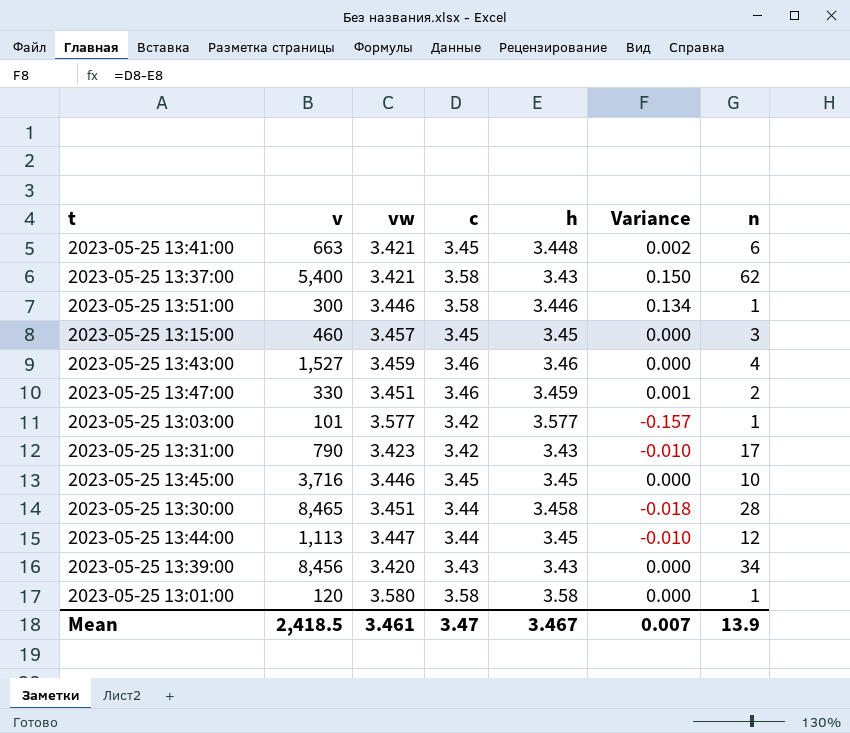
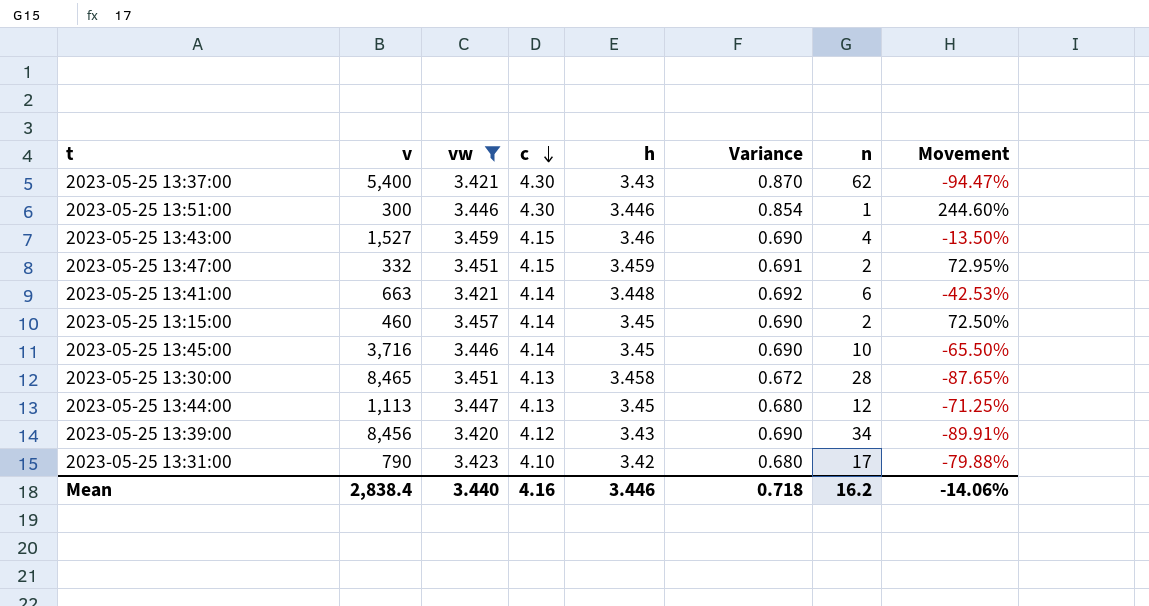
filter: none -> vw <= 3.459
row order: none -> c descending
column Movement | formula: none -> ([h] - [n]) / [n]
2023-05-25 13:37:00 | c: 3.58 -> 4.30
2023-05-25 13:37:00 | Variance: 0.150 -> 0.870
2023-05-25 13:51:00 | c: 3.58 -> 4.30
2023-05-25 13:51:00 | Variance: 0.134 -> 0.854
2023-05-25 13:43:00 | c: 3.46 -> 4.15
2023-05-25 13:43:00 | Variance: 0.000 -> 0.690
2023-05-25 13:47:00 | v: 330 -> 332
2023-05-25 13:47:00 | c: 3.46 -> 4.15
2023-05-25 13:47:00 | Variance: 0.001 -> 0.691
2023-05-25 13:41:00 | c: 3.45 -> 4.14
2023-05-25 13:41:00 | Variance: 0.002 -> 0.692
2023-05-25 13:15:00 | c: 3.45 -> 4.14
2023-05-25 13:15:00 | Variance: 0.000 -> 0.690
2023-05-25 13:15:00 | n: 3 -> 2
2023-05-25 13:45:00 | c: 3.45 -> 4.14
2023-05-25 13:45:00 | Variance: 0.000 -> 0.690
2023-05-25 13:30:00 | c: 3.44 -> 4.13
2023-05-25 13:30:00 | Variance: -0.018 -> 0.672
2023-05-25 13:44:00 | c: 3.44 -> 4.13
2023-05-25 13:44:00 | Variance: -0.010 -> 0.680
2023-05-25 13:39:00 | c: 3.43 -> 4.12
2023-05-25 13:39:00 | Variance: 0.000 -> 0.690
2023-05-25 13:31:00 | c: 3.42 -> 4.10
2023-05-25 13:31:00 | h: 3.43 -> 3.42
2023-05-25 13:31:00 | Variance: -0.010 -> 0.680
Mean | v: 2,418.5 -> 2,838.4
Mean | vw: 3.461 -> 3.440
Mean | c: 3.47 -> 4.16
Mean | h: 3.467 -> 3.446
Mean | Variance: 0.007 -> 0.718
Mean | n: 13.9 -> 16.2

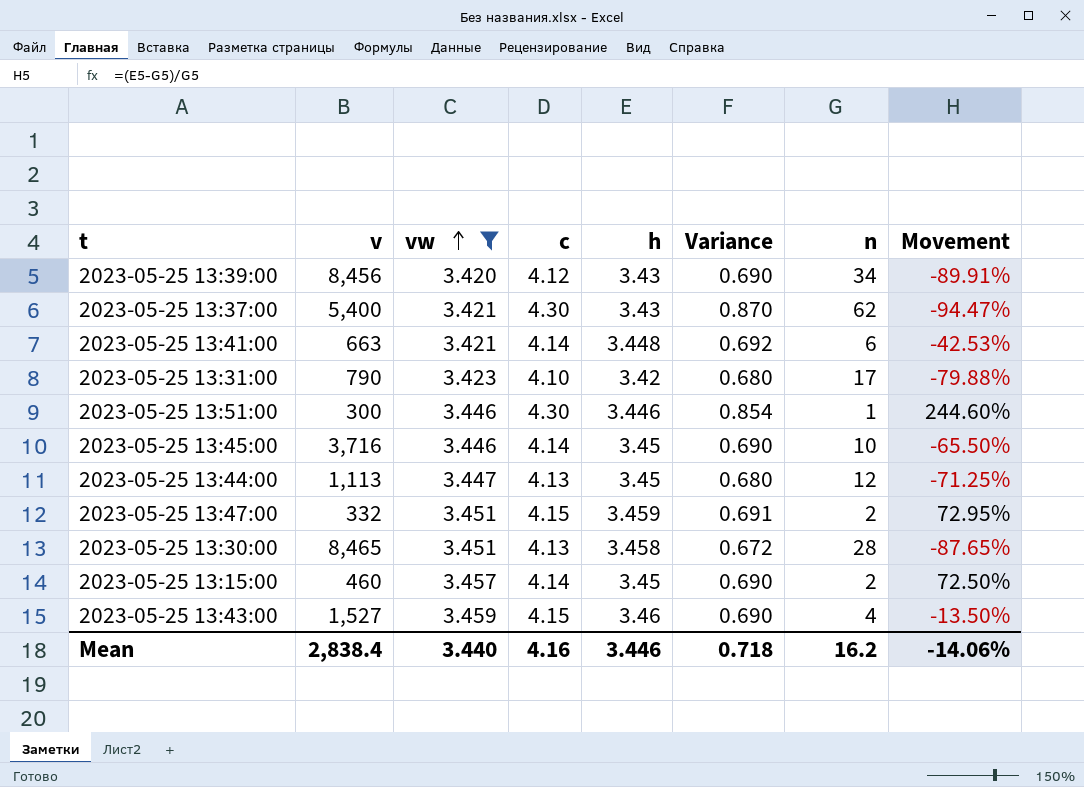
row order: c descending -> vw ascending

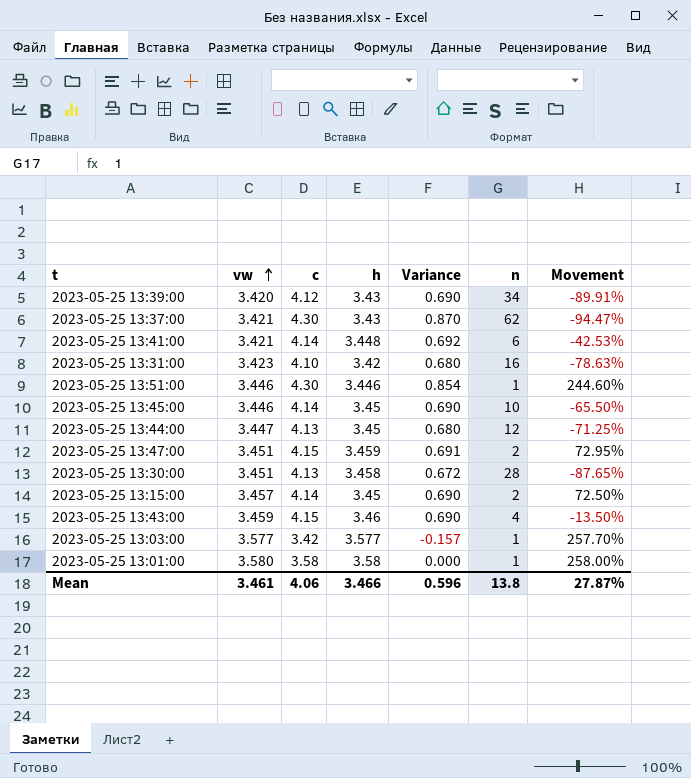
filter: vw <= 3.459 -> none
column v | position: 2 -> none
2023-05-25 13:31:00 | n: 17 -> 16
2023-05-25 13:31:00 | Movement: -79.88% -> -78.63%
Mean | vw: 3.440 -> 3.461
Mean | c: 4.16 -> 4.06
Mean | h: 3.446 -> 3.466
Mean | Variance: 0.718 -> 0.596
Mean | n: 16.2 -> 13.8
Mean | Movement: -14.06% -> 27.87%

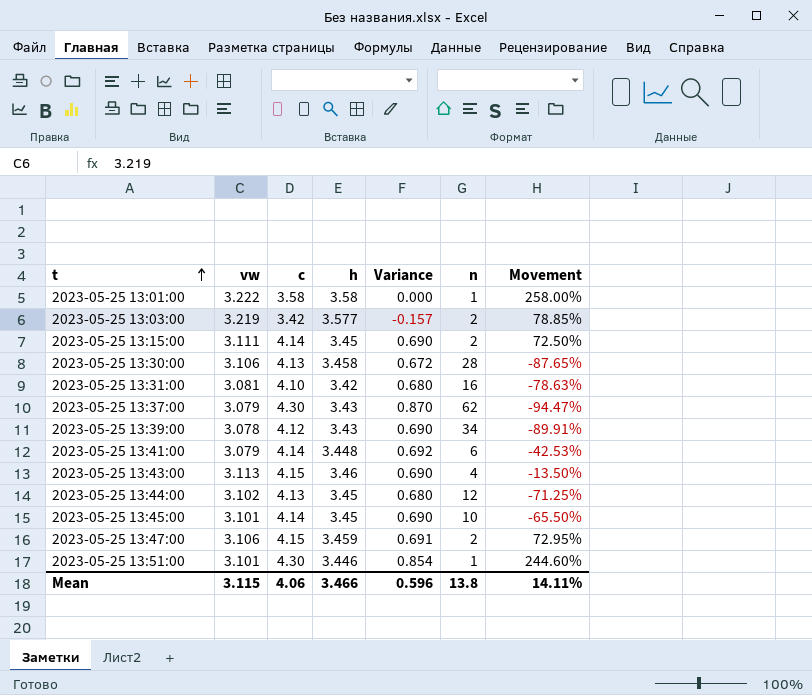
row order: vw ascending -> t ascending
2023-05-25 13:01:00 | vw: 3.580 -> 3.222
2023-05-25 13:03:00 | vw: 3.577 -> 3.219
2023-05-25 13:03:00 | n: 1 -> 2
2023-05-25 13:03:00 | Movement: 257.70% -> 78.85%
2023-05-25 13:15:00 | vw: 3.457 -> 3.111
2023-05-25 13:30:00 | vw: 3.451 -> 3.106
2023-05-25 13:31:00 | vw: 3.423 -> 3.081
2023-05-25 13:37:00 | vw: 3.421 -> 3.079
2023-05-25 13:39:00 | vw: 3.420 -> 3.078
2023-05-25 13:41:00 | vw: 3.421 -> 3.079
2023-05-25 13:43:00 | vw: 3.459 -> 3.113
2023-05-25 13:44:00 | vw: 3.447 -> 3.102
2023-05-25 13:45:00 | vw: 3.446 -> 3.101
2023-05-25 13:47:00 | vw: 3.451 -> 3.106
2023-05-25 13:51:00 | vw: 3.446 -> 3.101
Mean | vw: 3.461 -> 3.115
Mean | Movement: 27.87% -> 14.11%

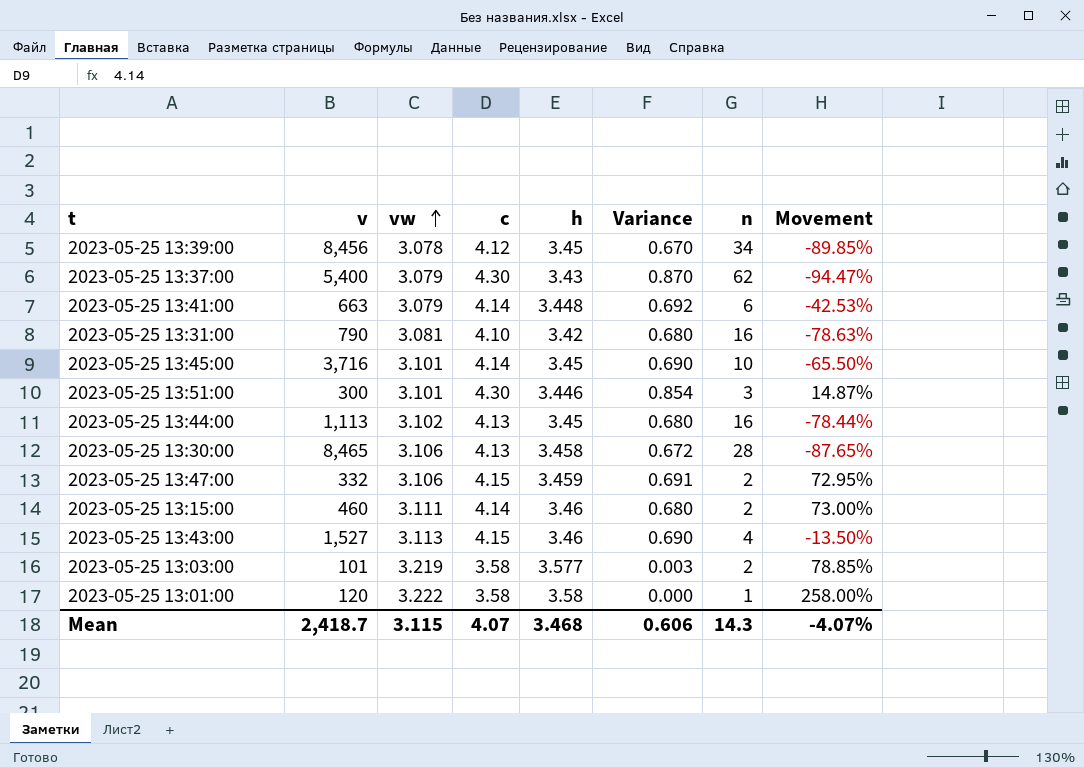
row order: t ascending -> vw ascending
column v | position: none -> 2
2023-05-25 13:39:00 | h: 3.43 -> 3.45
2023-05-25 13:39:00 | Variance: 0.690 -> 0.670
2023-05-25 13:39:00 | Movement: -89.91% -> -89.85%
2023-05-25 13:51:00 | n: 1 -> 3
2023-05-25 13:51:00 | Movement: 244.60% -> 14.87%
2023-05-25 13:44:00 | n: 12 -> 16
2023-05-25 13:44:00 | Movement: -71.25% -> -78.44%
2023-05-25 13:15:00 | h: 3.45 -> 3.46
2023-05-25 13:15:00 | Variance: 0.690 -> 0.680
2023-05-25 13:15:00 | Movement: 72.50% -> 73.00%
2023-05-25 13:03:00 | c: 3.42 -> 3.58
2023-05-25 13:03:00 | Variance: -0.157 -> 0.003
Mean | c: 4.06 -> 4.07
Mean | h: 3.466 -> 3.468
Mean | Variance: 0.596 -> 0.606
Mean | n: 13.8 -> 14.3
Mean | Movement: 14.11% -> -4.07%

